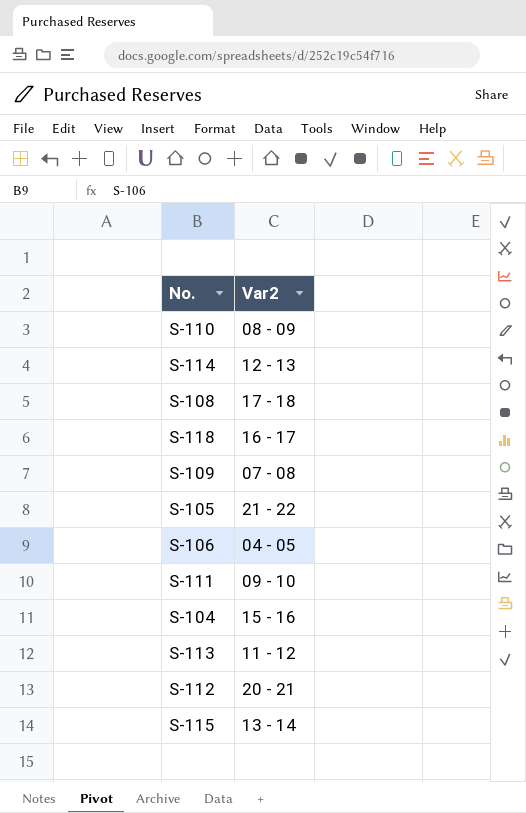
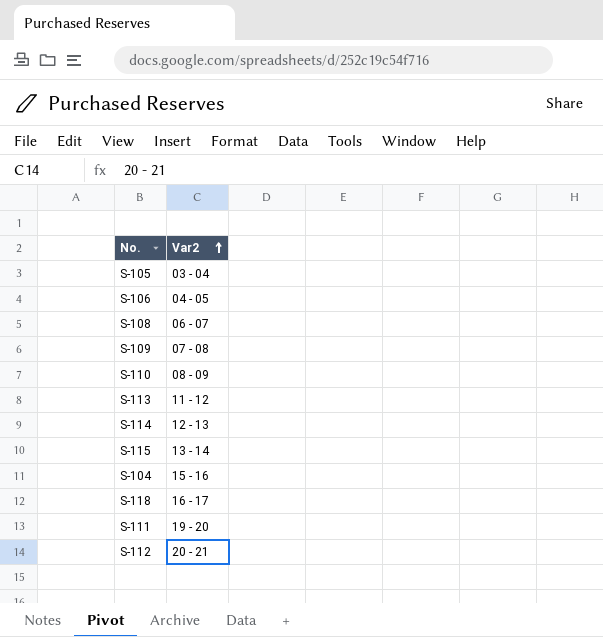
row order: none -> Var2 ascending
S-105 | Var2: 21 - 22 -> 03 - 04
S-108 | Var2: 17 - 18 -> 06 - 07
S-111 | Var2: 09 - 10 -> 19 - 20

